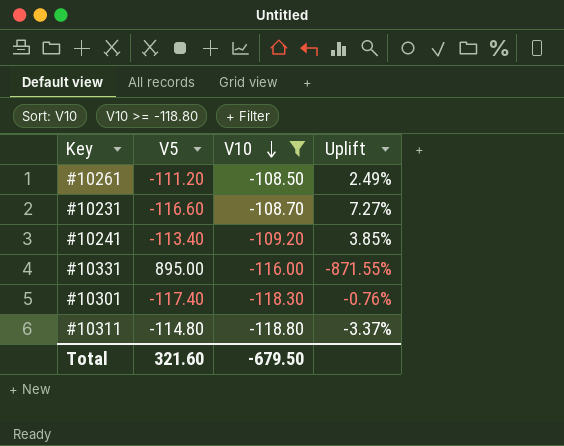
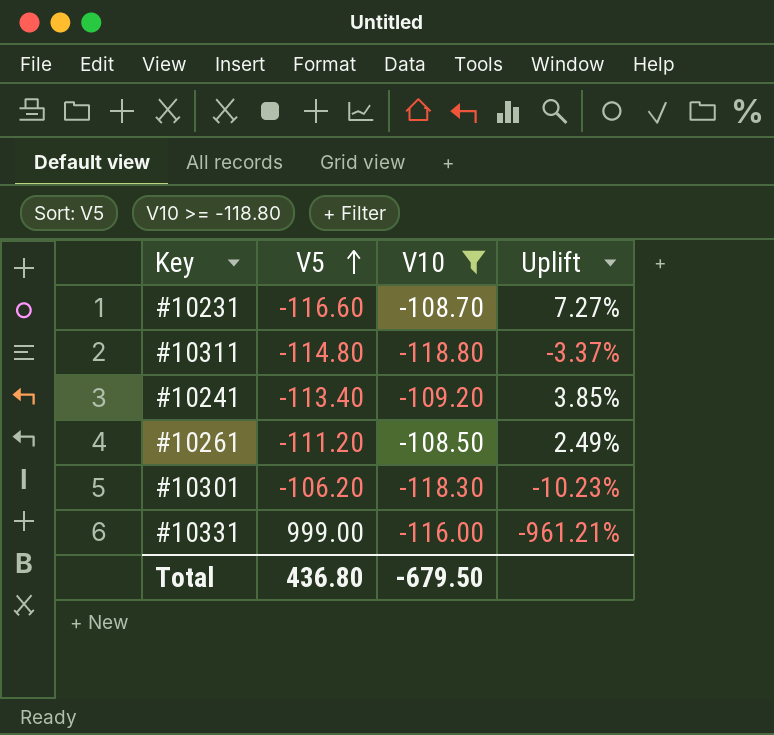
row order: V10 descending -> V5 ascending
#10301 | V5: -117.40 -> -106.20
#10301 | Uplift: -0.76% -> -10.23%
#10331 | V5: 895.00 -> 999.00
#10331 | Uplift: -871.55% -> -961.21%
Total | V5: 321.60 -> 436.80

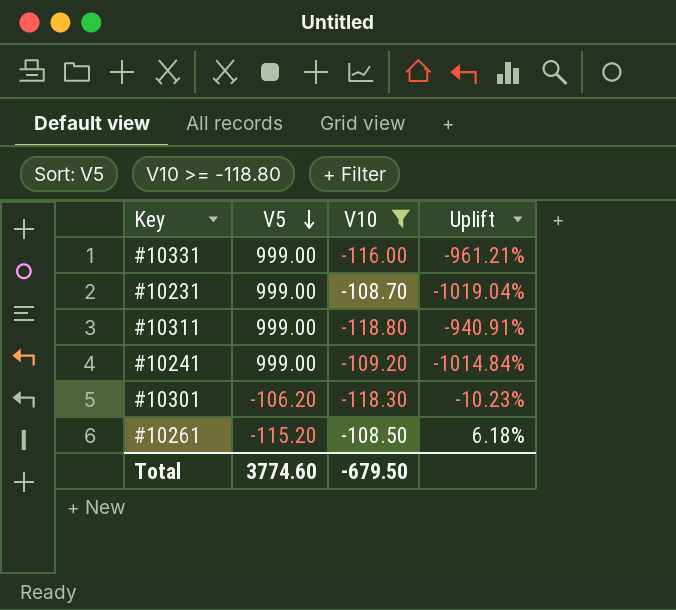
row order: V5 ascending -> V5 descending
#10231 | V5: -116.60 -> 999.00
#10231 | Uplift: 7.27% -> -1019.04%
#10311 | V5: -114.80 -> 999.00
#10311 | Uplift: -3.37% -> -940.91%
#10241 | V5: -113.40 -> 999.00
#10241 | Uplift: 3.85% -> -1014.84%
#10261 | V5: -111.20 -> -115.20
#10261 | Uplift: 2.49% -> 6.18%
Total | V5: 436.80 -> 3774.60

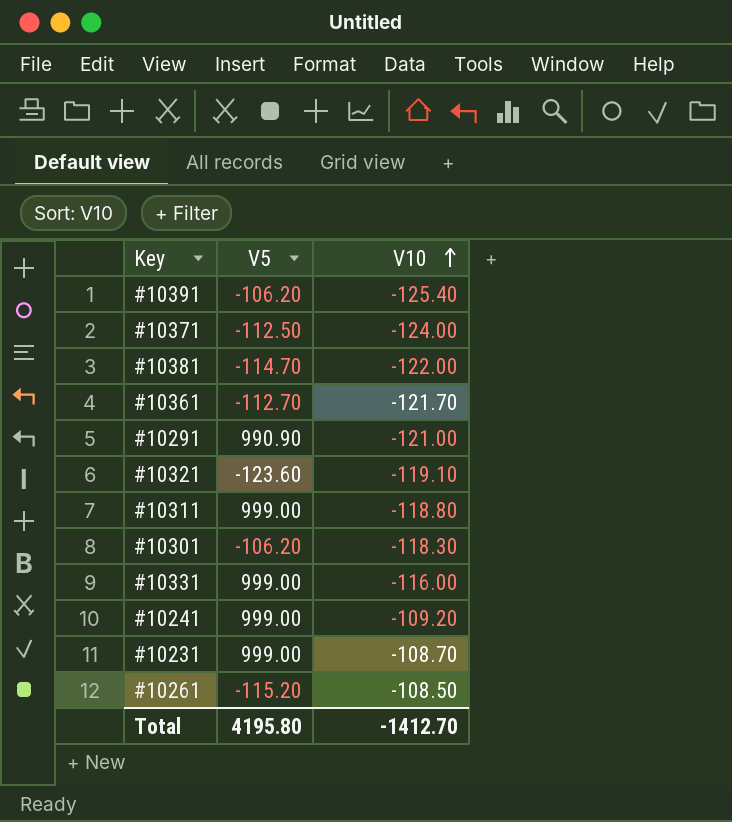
filter: V10 >= -118.80 -> none
row order: V5 descending -> V10 ascending
column Uplift | formula: ([V5] - [V10]) / [V10] -> none
Total | V5: 3774.60 -> 4195.80
Total | V10: -679.50 -> -1412.70

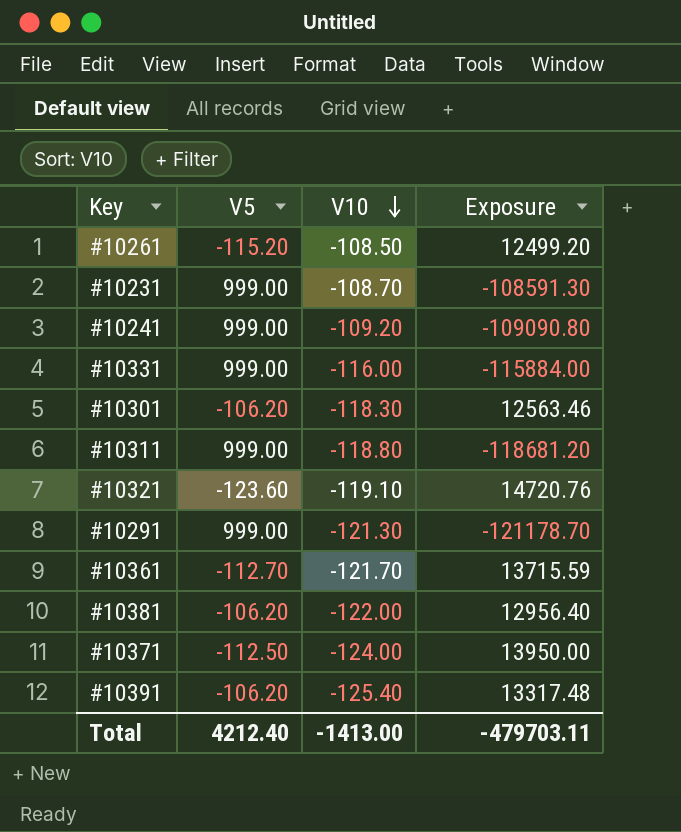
row order: V10 ascending -> V10 descending
column Exposure | formula: none -> [V5] * [V10]
#10291 | V5: 990.90 -> 999.00
#10291 | V10: -121.00 -> -121.30
#10381 | V5: -114.70 -> -106.20
Total | V5: 4195.80 -> 4212.40
Total | V10: -1412.70 -> -1413.00

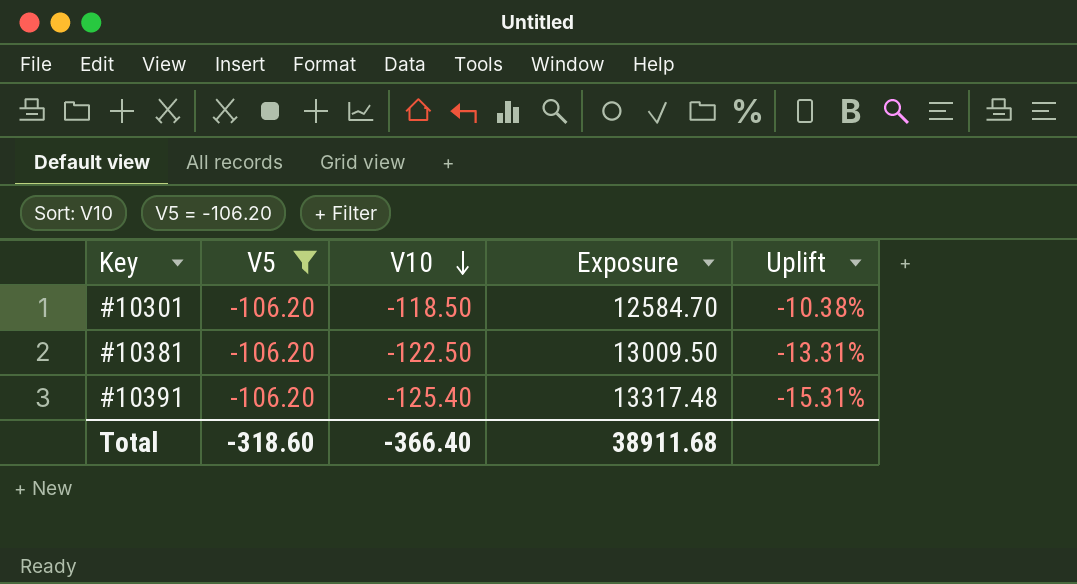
filter: none -> V5 = -106.20
column Uplift | formula: none -> ([V5] - [V10]) / [V10]
#10301 | V10: -118.30 -> -118.50
#10301 | Exposure: 12563.46 -> 12584.70
#10381 | V10: -122.00 -> -122.50
#10381 | Exposure: 12956.40 -> 13009.50
Total | V5: 4212.40 -> -318.60
Total | V10: -1413.00 -> -366.40
Total | Exposure: -479703.11 -> 38911.68

